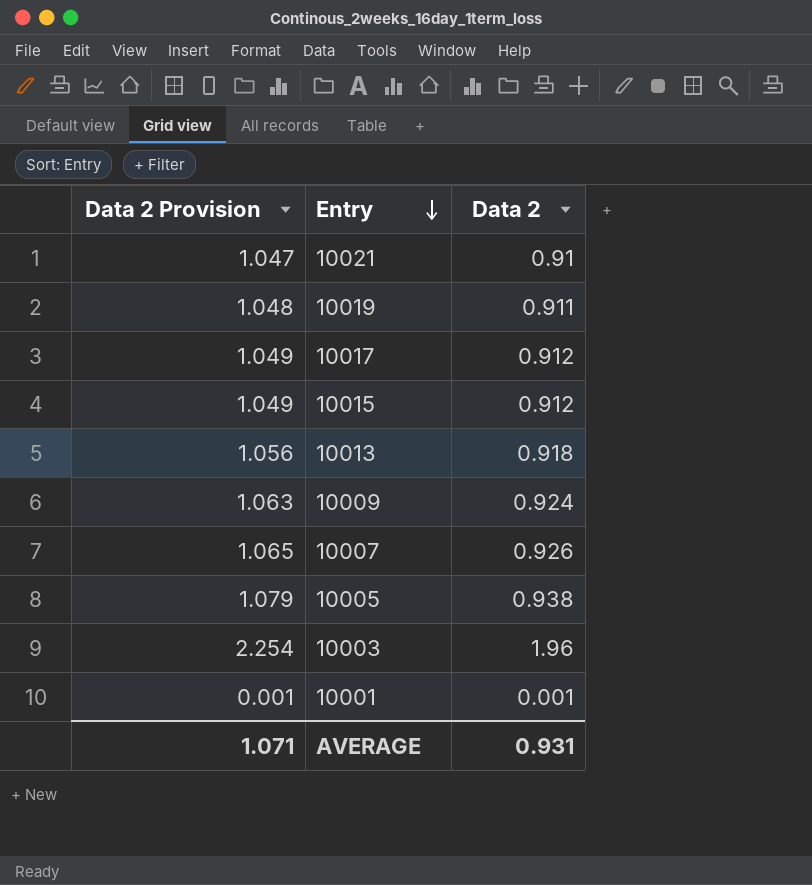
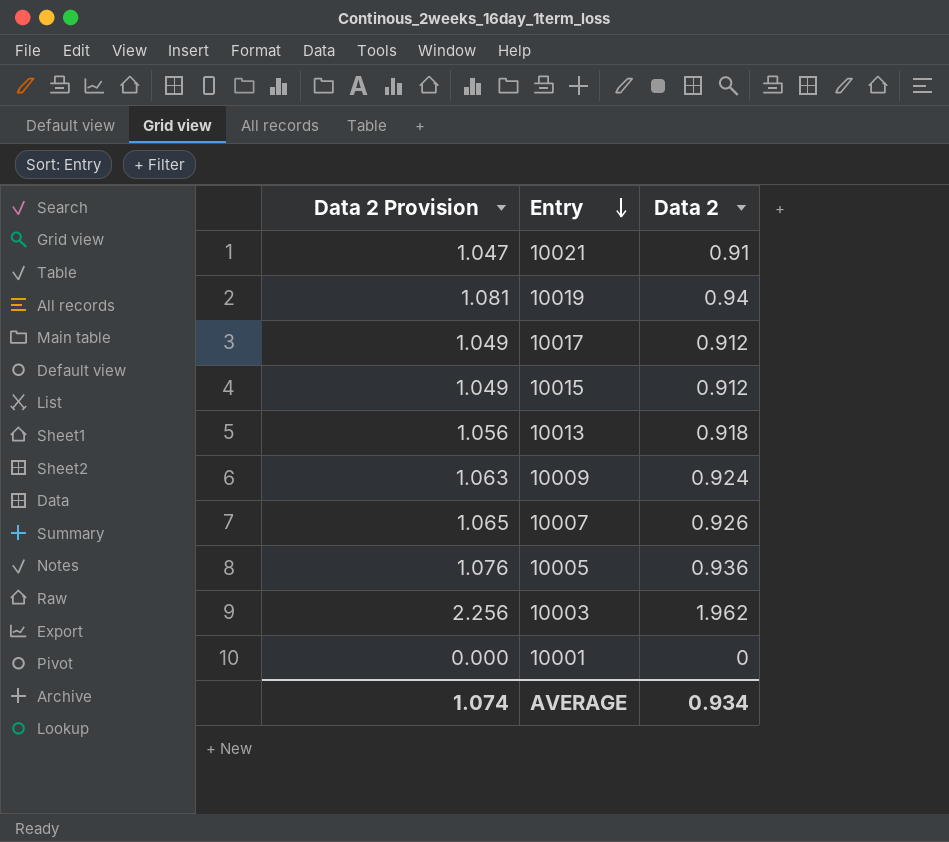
10019 | Data 2 Provision: 1.048 -> 1.081
10019 | Data 2: 0.911 -> 0.94
10005 | Data 2 Provision: 1.079 -> 1.076
10005 | Data 2: 0.938 -> 0.936
10003 | Data 2 Provision: 2.254 -> 2.256
10003 | Data 2: 1.96 -> 1.962
10001 | Data 2 Provision: 0.001 -> 0.000
10001 | Data 2: 0.001 -> 0
AVERAGE | Data 2 Provision: 1.071 -> 1.074
AVERAGE | Data 2: 0.931 -> 0.934

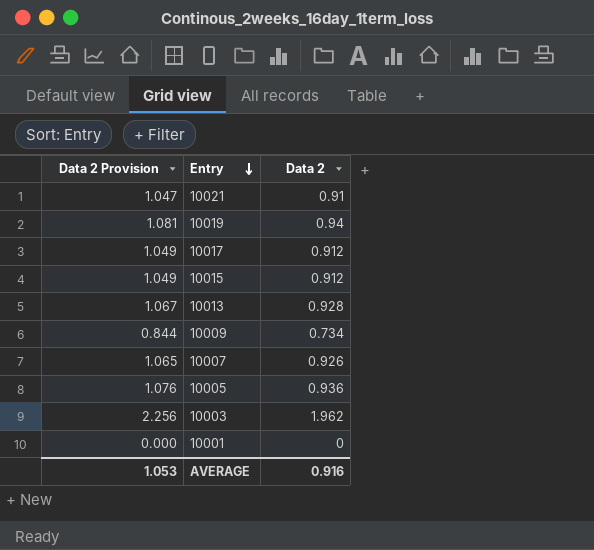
10013 | Data 2 Provision: 1.056 -> 1.067
10013 | Data 2: 0.918 -> 0.928
10009 | Data 2 Provision: 1.063 -> 0.844
10009 | Data 2: 0.924 -> 0.734
AVERAGE | Data 2 Provision: 1.074 -> 1.053
AVERAGE | Data 2: 0.934 -> 0.916

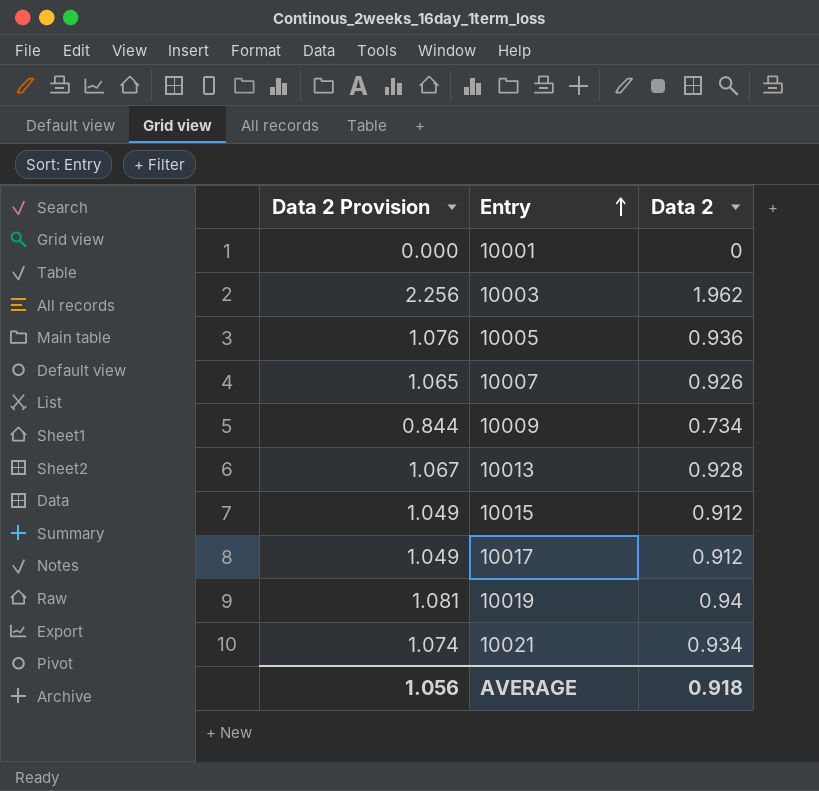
row order: Entry descending -> Entry ascending
10021 | Data 2 Provision: 1.047 -> 1.074
10021 | Data 2: 0.91 -> 0.934
AVERAGE | Data 2 Provision: 1.053 -> 1.056
AVERAGE | Data 2: 0.916 -> 0.918

